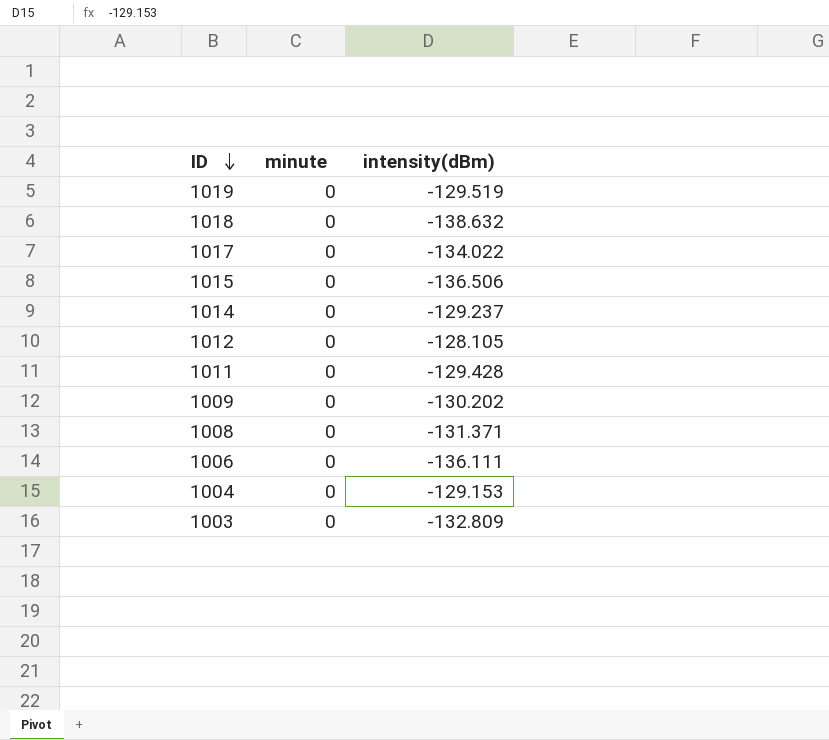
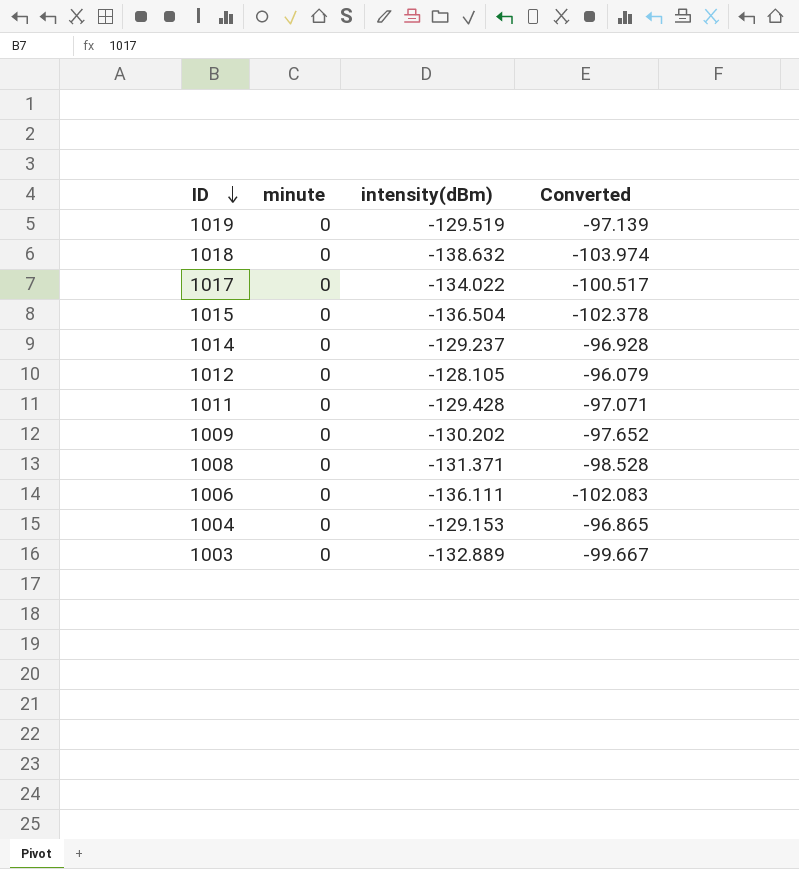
column Converted | formula: none -> [intensity(dBm)] * 0.75
1015 | intensity(dBm): -136.506 -> -136.504
1003 | intensity(dBm): -132.809 -> -132.889

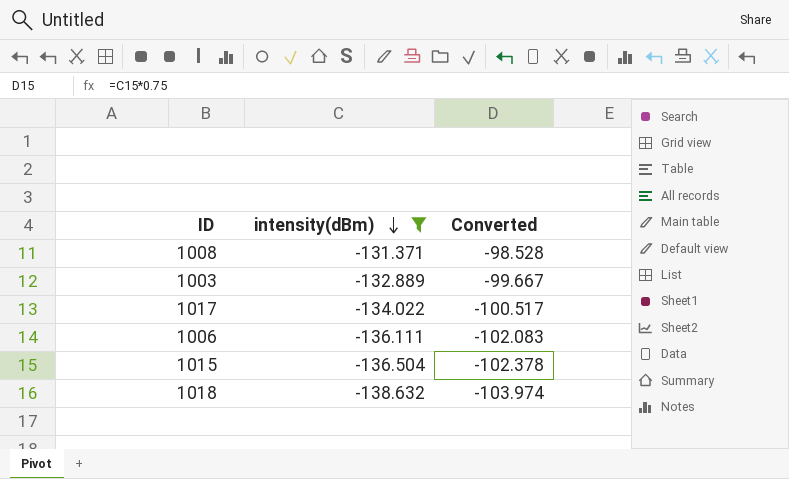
filter: none -> intensity(dBm) <= -131.371
row order: ID descending -> intensity(dBm) descending
column minute | position: 2 -> none

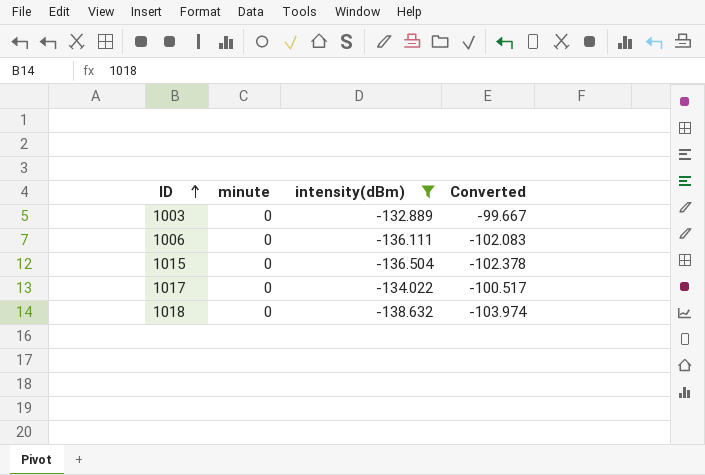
row order: intensity(dBm) descending -> ID ascending
column minute | position: none -> 2
row 1008: -131.371 | -98.528 -> none

